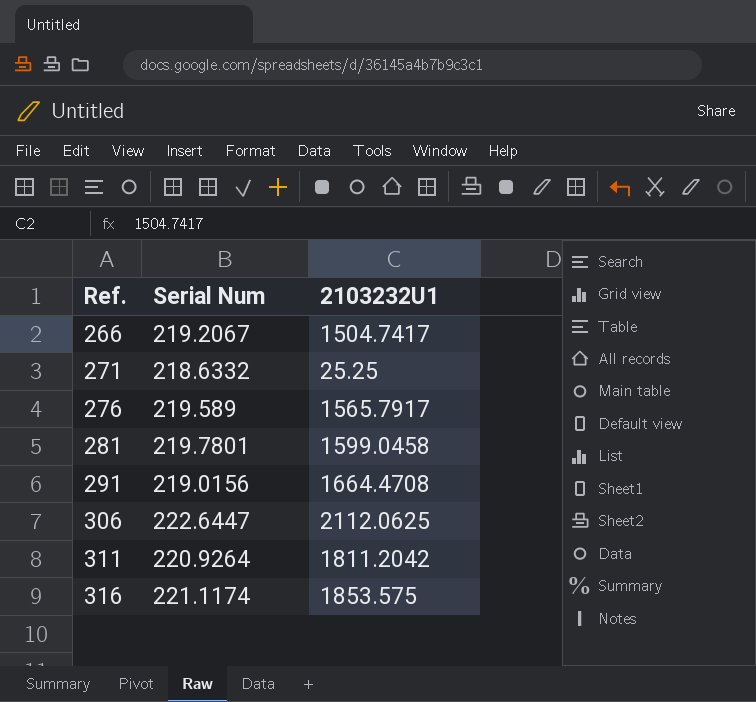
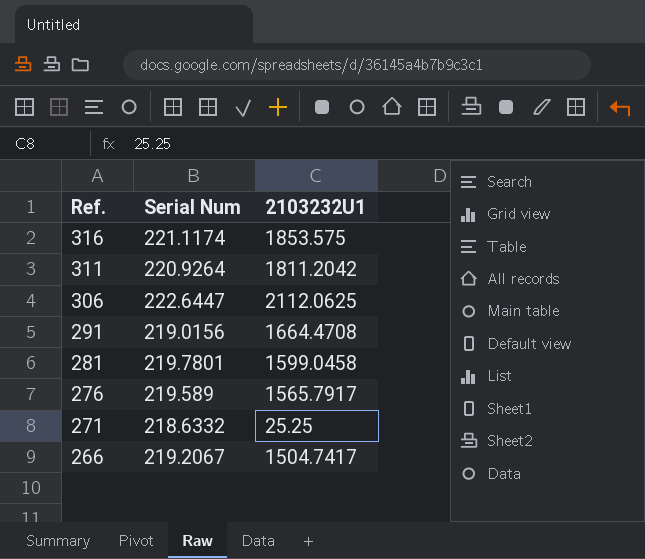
row order: Ref. ascending -> Ref. descending

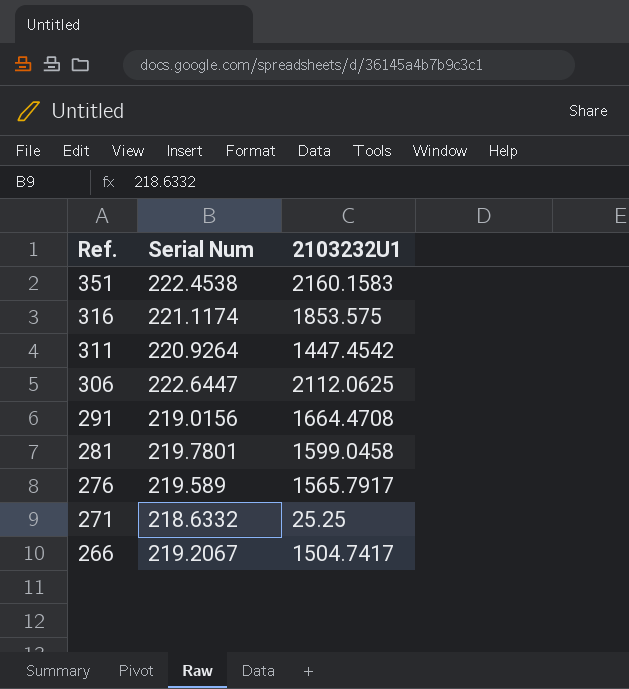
row 351: none -> 222.4538 | 2160.1583
311 | 2103232U1: 1811.2042 -> 1447.4542

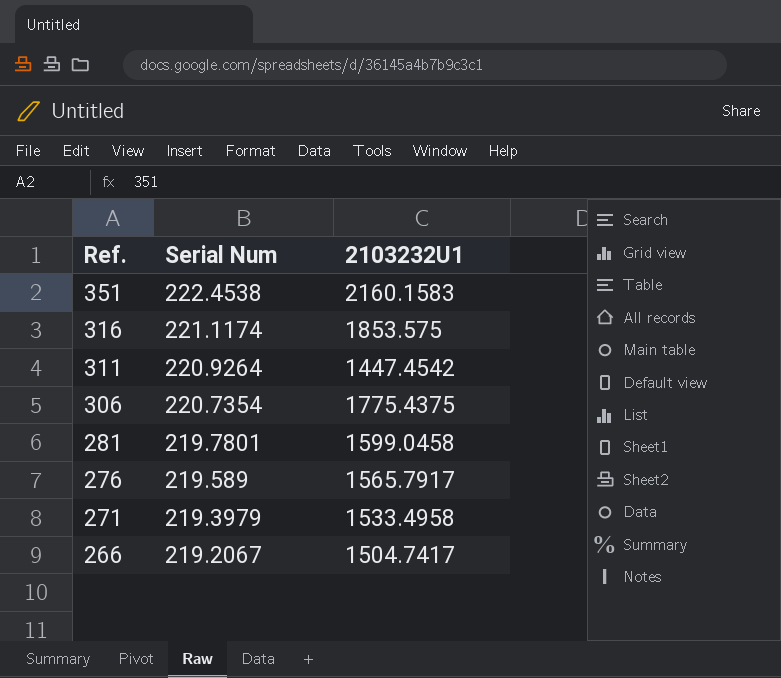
row 291: 219.0156 | 1664.4708 -> none
306 | Serial Num: 222.6447 -> 220.7354
306 | 2103232U1: 2112.0625 -> 1775.4375
271 | Serial Num: 218.6332 -> 219.3979
271 | 2103232U1: 25.25 -> 1533.4958

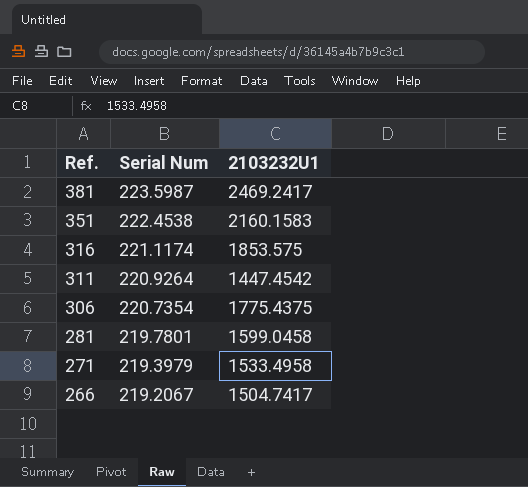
row 276: 219.589 | 1565.7917 -> none
row 381: none -> 223.5987 | 2469.2417

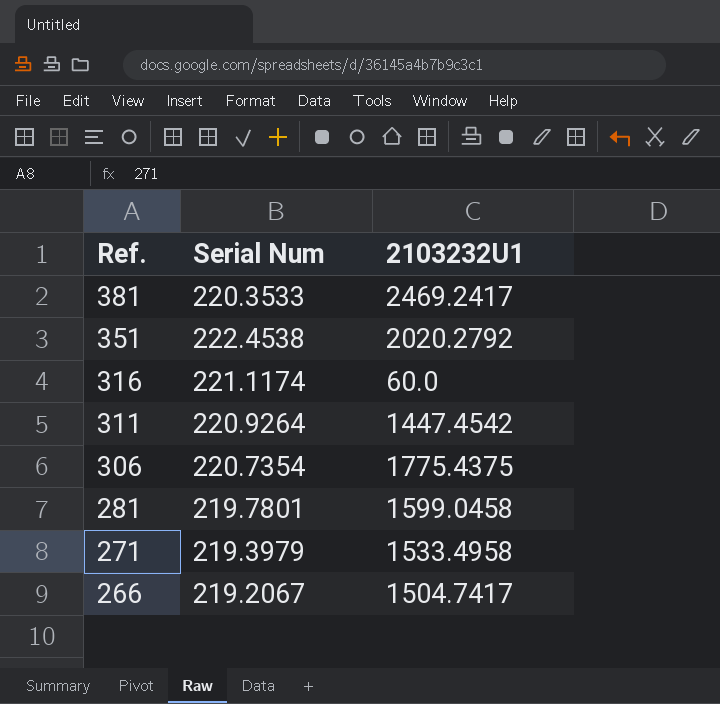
381 | Serial Num: 223.5987 -> 220.3533
351 | 2103232U1: 2160.1583 -> 2020.2792
316 | 2103232U1: 1853.575 -> 60.0

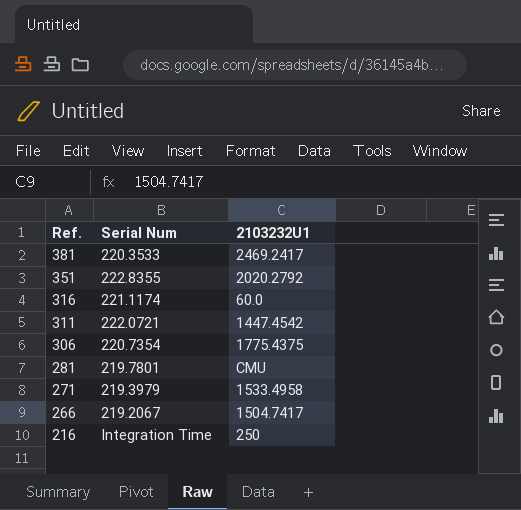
351 | Serial Num: 222.4538 -> 222.8355
311 | Serial Num: 220.9264 -> 222.0721
281 | 2103232U1: 1599.0458 -> CMU
row 216: none -> Integration Time | 250

